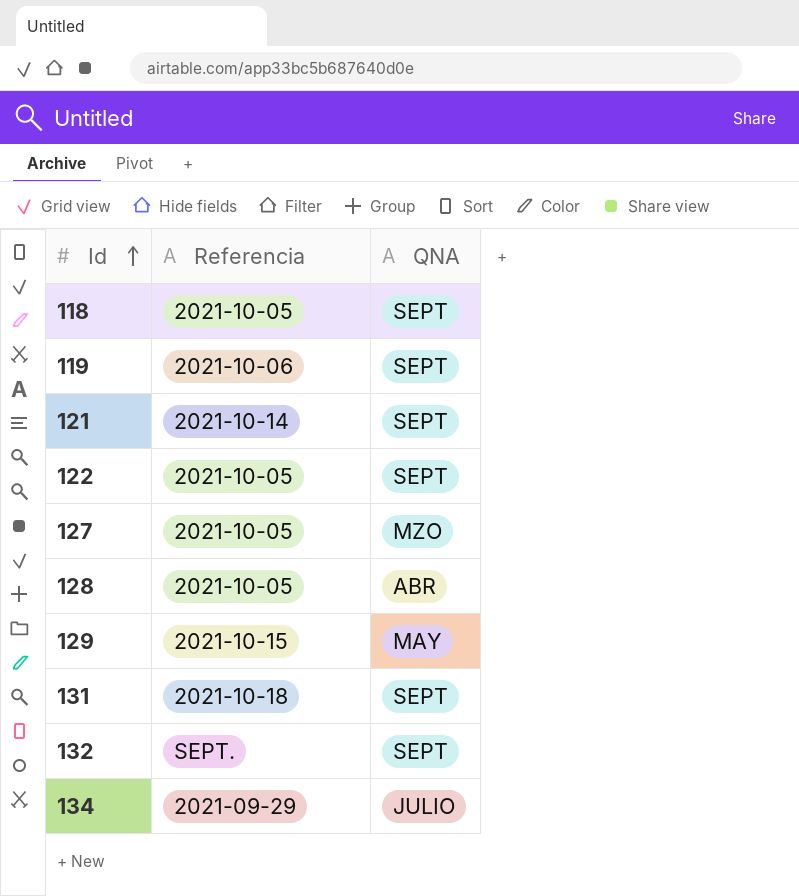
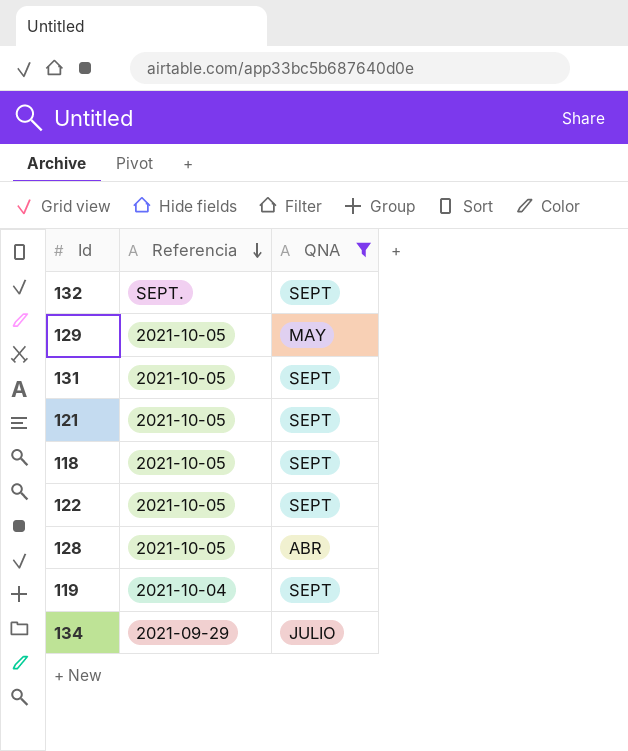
filter: none -> QNA != MZO
row order: Id ascending -> Referencia descending
129 | Referencia: 2021-10-15 -> 2021-10-05
131 | Referencia: 2021-10-18 -> 2021-10-05
121 | Referencia: 2021-10-14 -> 2021-10-05
119 | Referencia: 2021-10-06 -> 2021-10-04

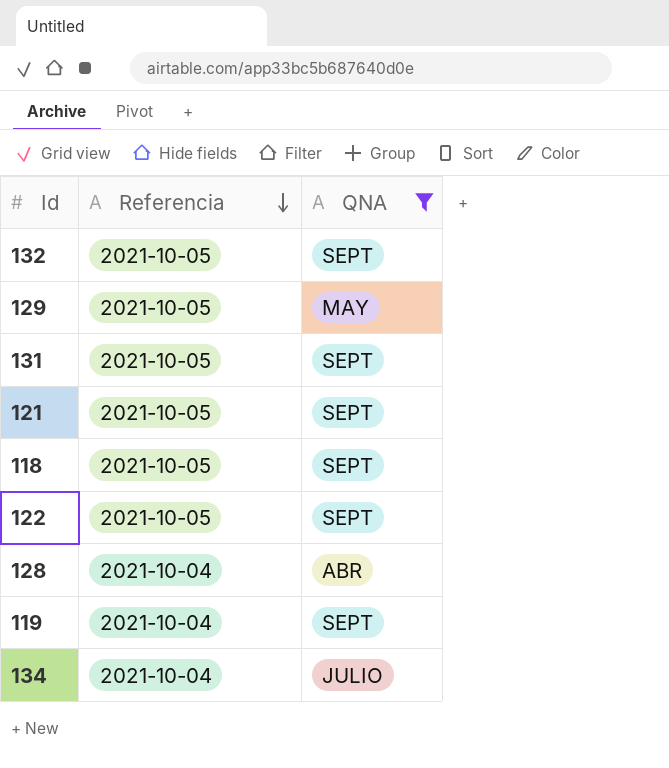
132 | Referencia: SEPT. -> 2021-10-05
128 | Referencia: 2021-10-05 -> 2021-10-04
134 | Referencia: 2021-09-29 -> 2021-10-04

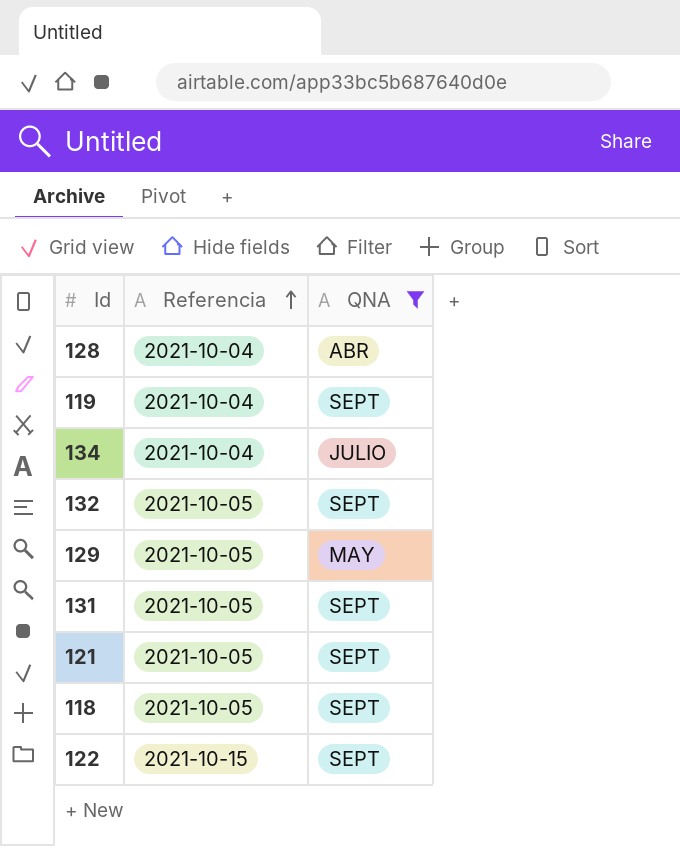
row order: Referencia descending -> Referencia ascending
122 | Referencia: 2021-10-05 -> 2021-10-15

